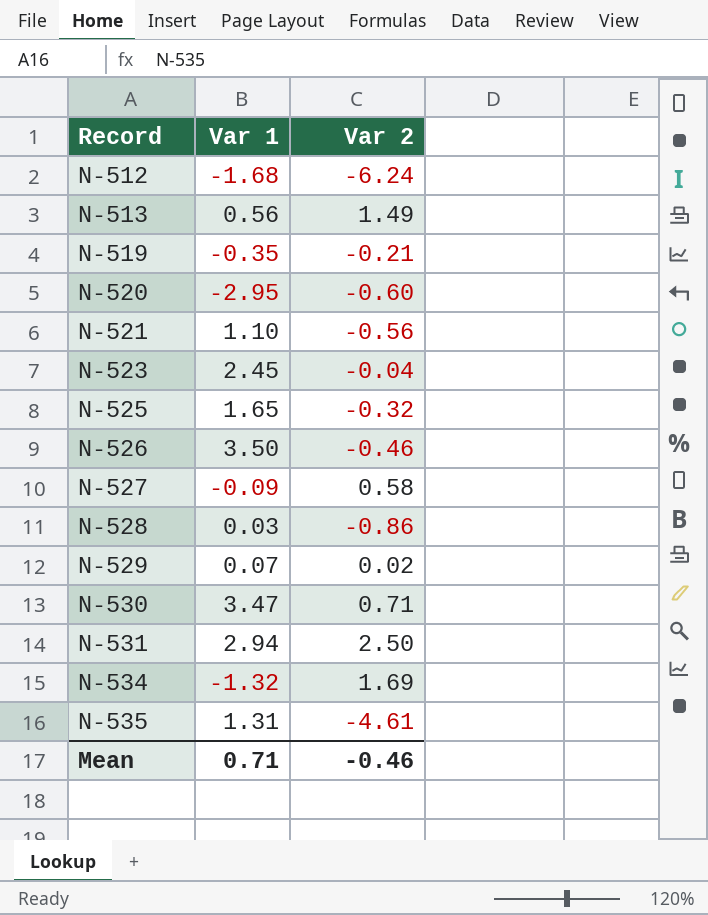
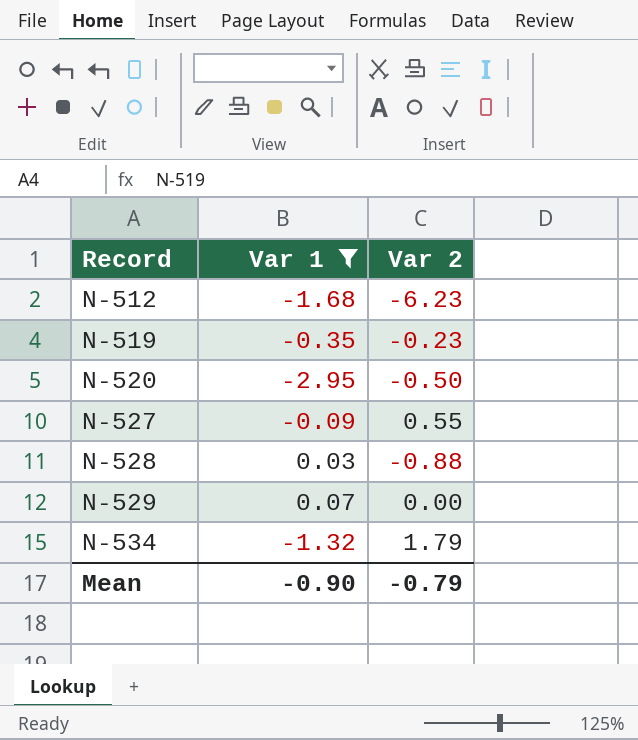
filter: none -> Var 1 <= 0.07
N-512 | Var 2: -6.24 -> -6.23
N-519 | Var 2: -0.21 -> -0.23
N-520 | Var 2: -0.60 -> -0.50
N-527 | Var 2: 0.58 -> 0.55
N-528 | Var 2: -0.86 -> -0.88
N-529 | Var 2: 0.02 -> 0.00
N-534 | Var 2: 1.69 -> 1.79
Mean | Var 1: 0.71 -> -0.90
Mean | Var 2: -0.46 -> -0.79

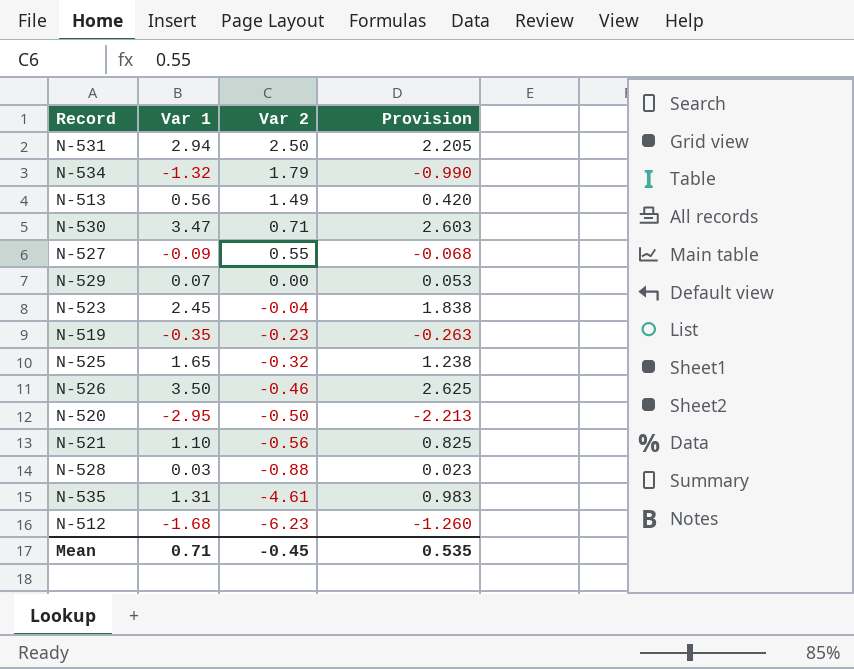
filter: Var 1 <= 0.07 -> none
row order: Record ascending -> Var 2 descending
column Provision | formula: none -> [Var 1] * 0.75
Mean | Var 1: -0.90 -> 0.71
Mean | Var 2: -0.79 -> -0.45

